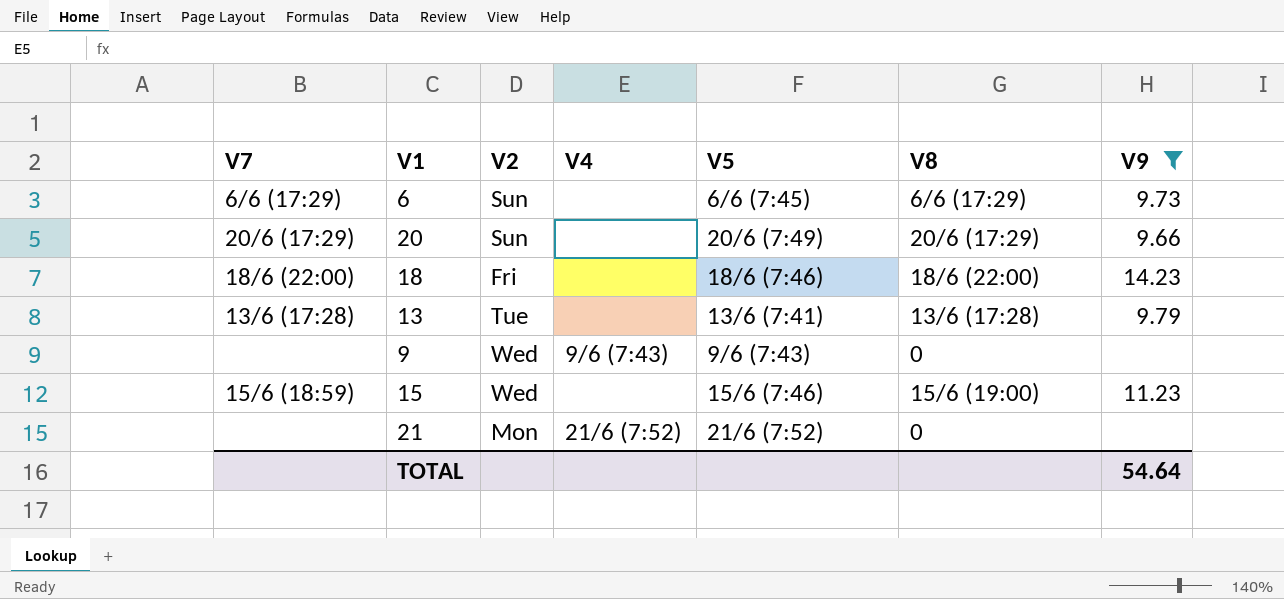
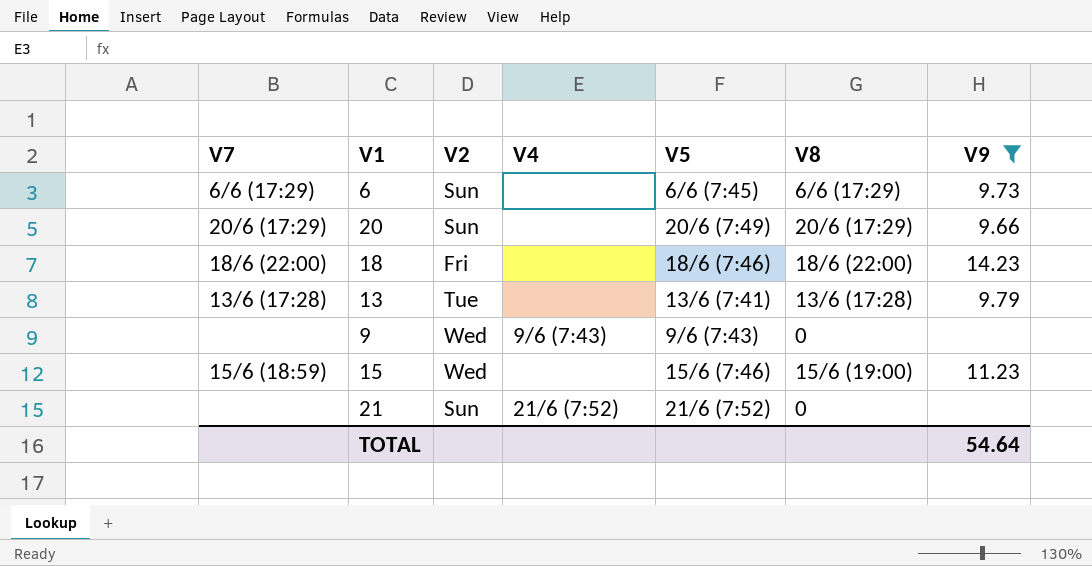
21 | V2: Mon -> Sun

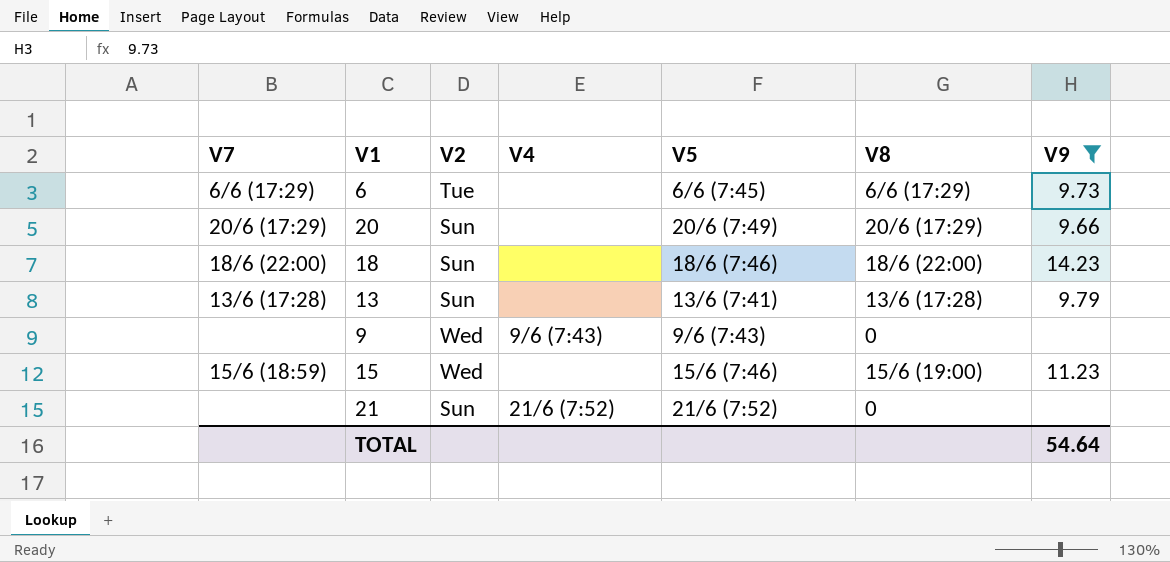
6 | V2: Sun -> Tue
18 | V2: Fri -> Sun
13 | V2: Tue -> Sun

